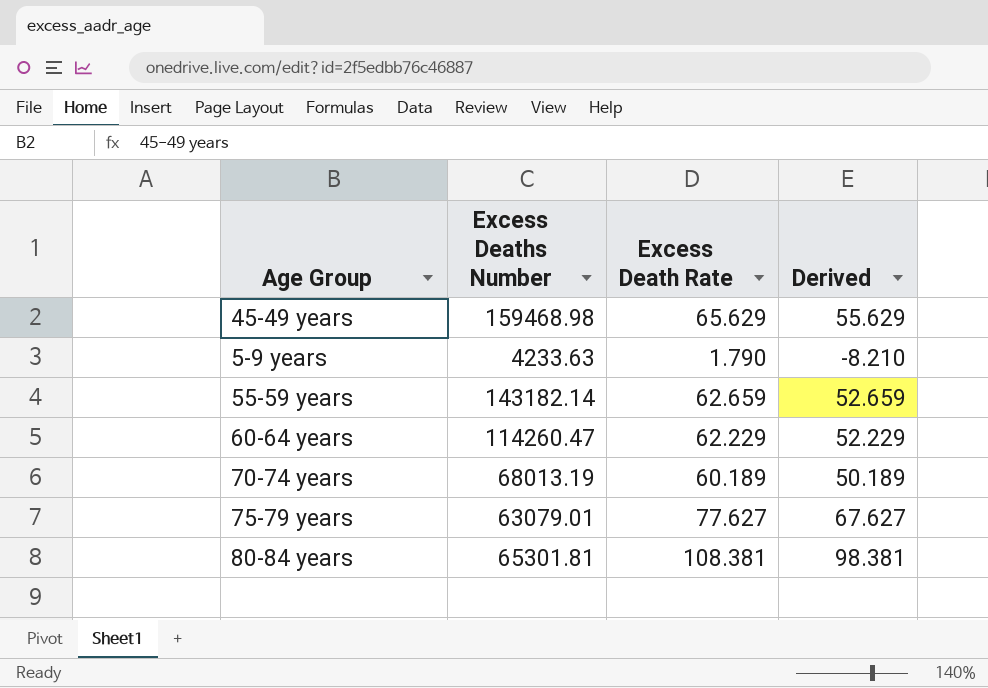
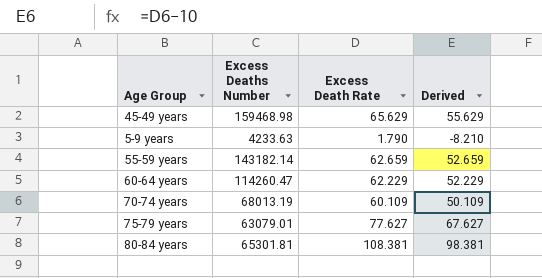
70-74 years | Excess Death Rate: 60.189 -> 60.109
70-74 years | Derived: 50.189 -> 50.109

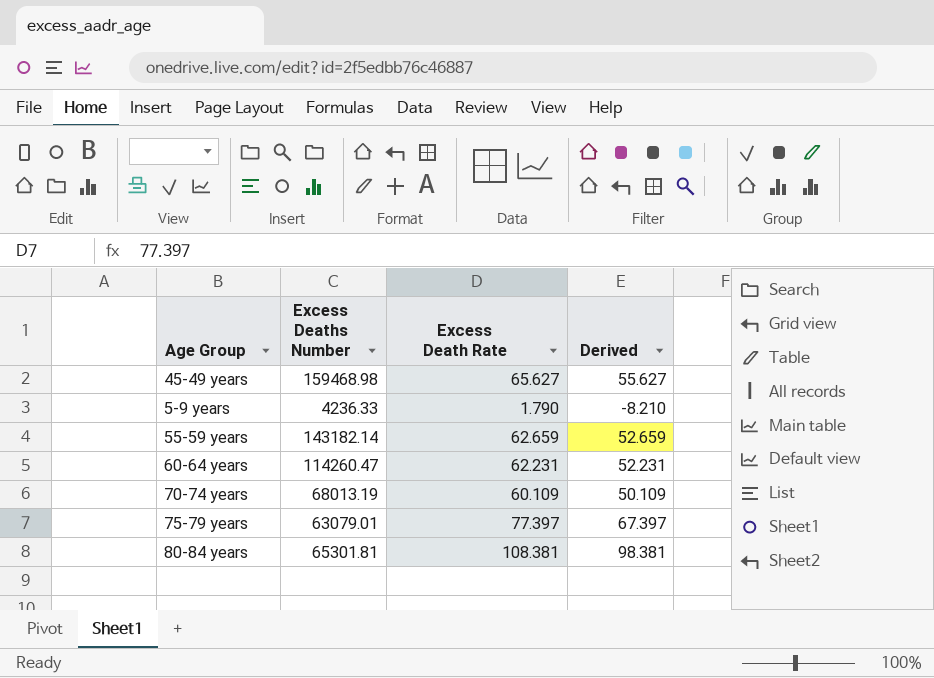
45-49 years | Excess Death Rate: 65.629 -> 65.627
45-49 years | Derived: 55.629 -> 55.627
5-9 years | Excess Deaths Number: 4233.63 -> 4236.33
60-64 years | Excess Death Rate: 62.229 -> 62.231
60-64 years | Derived: 52.229 -> 52.231
75-79 years | Excess Death Rate: 77.627 -> 77.397
75-79 years | Derived: 67.627 -> 67.397

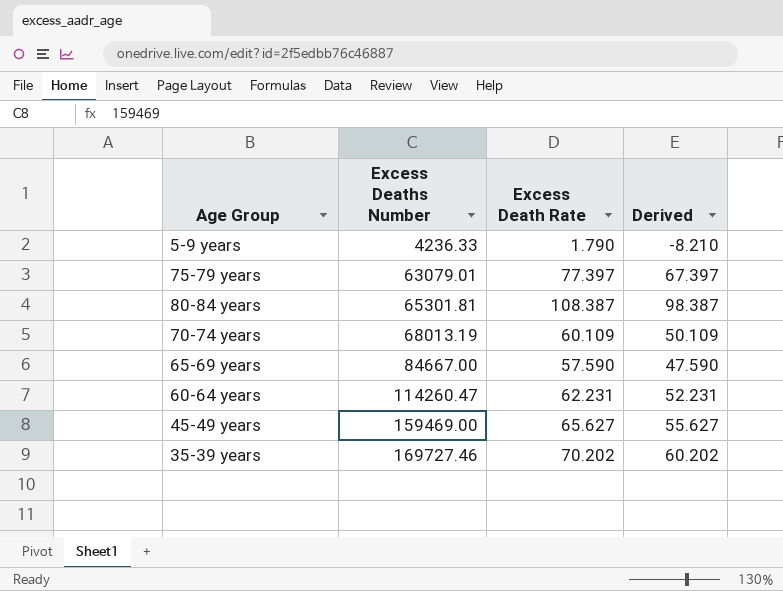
row order: none -> Excess Deaths Number ascending
row 55-59 years: 143182.14 | 62.659 | 52.659 -> none
80-84 years | Excess Death Rate: 108.381 -> 108.387
80-84 years | Derived: 98.381 -> 98.387
row 65-69 years: none -> 84667.00 | 57.590 | 47.590
45-49 years | Excess Deaths Number: 159468.98 -> 159469.00
row 35-39 years: none -> 169727.46 | 70.202 | 60.202

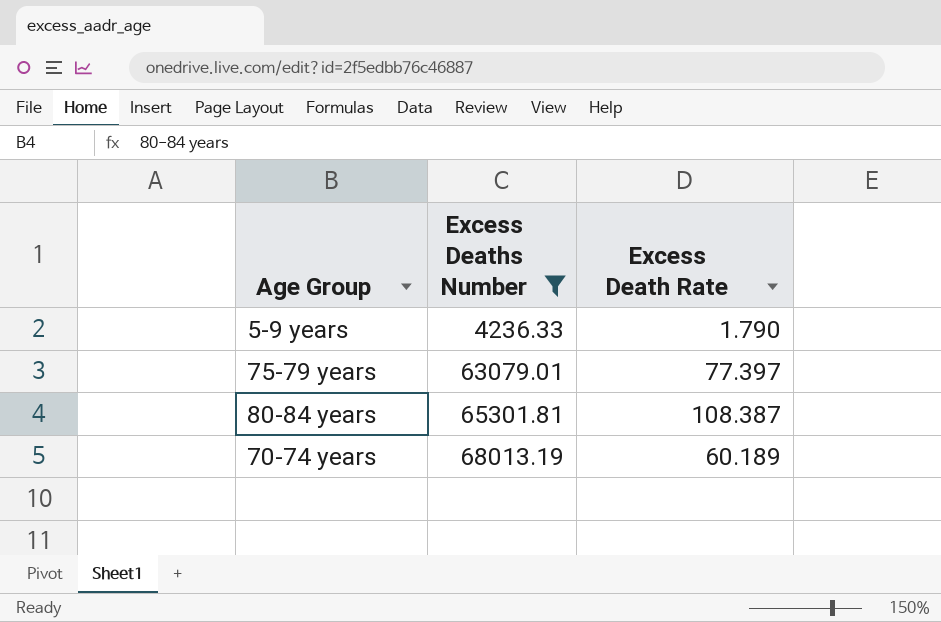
filter: none -> Excess Deaths Number <= 68013.19
column Derived | formula: [Excess Death Rate] - 10 -> none
70-74 years | Excess Death Rate: 60.109 -> 60.189

